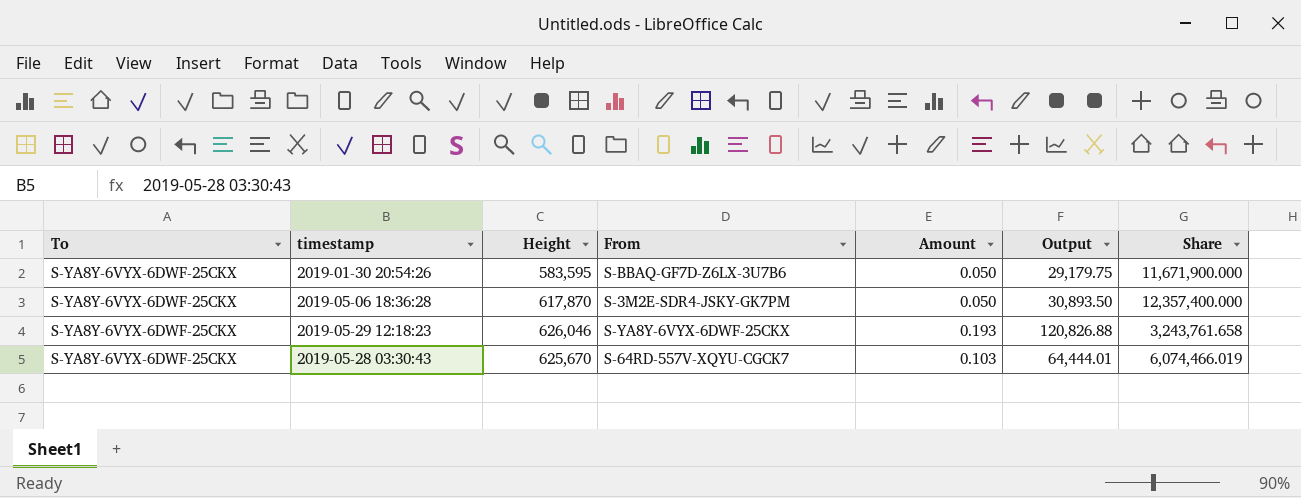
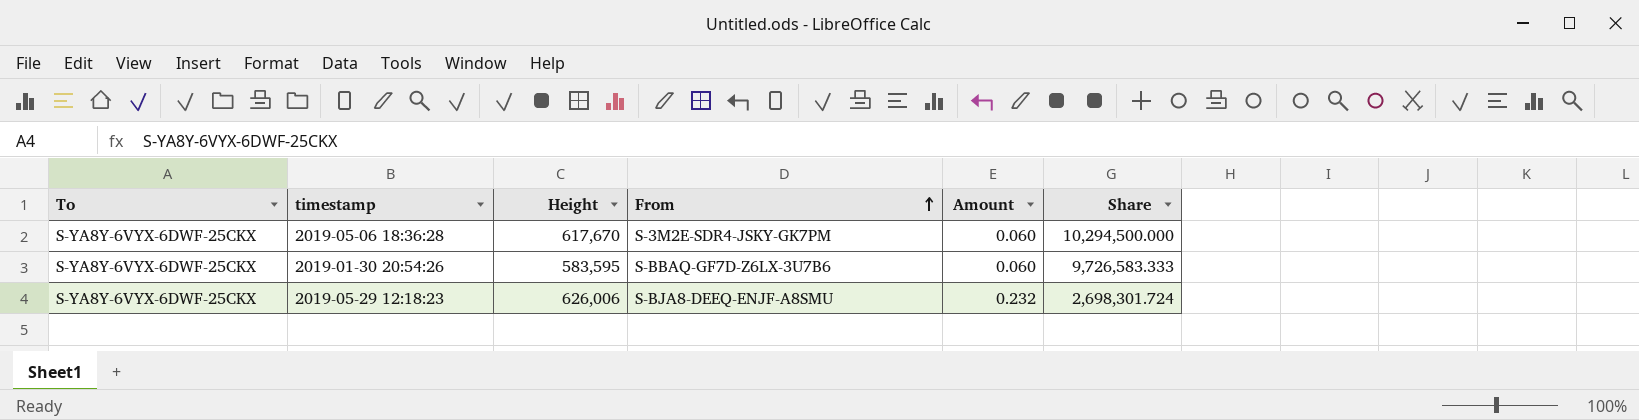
row order: none -> From ascending
column Output | formula: [Height] * [Amount] -> none
row 2019-05-28 03:30:43: S-YA8Y-6VYX-6DWF-25CKX | 625,670 | S-64RD-557V-XQYU-CGCK7 | 0.103 | 64,444.01 | 6,074,466.019 -> none
2019-05-06 18:36:28 | Height: 617,870 -> 617,670
2019-05-06 18:36:28 | Amount: 0.050 -> 0.060
2019-05-06 18:36:28 | Share: 12,357,400.000 -> 10,294,500.000
2019-01-30 20:54:26 | Amount: 0.050 -> 0.060
2019-01-30 20:54:26 | Share: 11,671,900.000 -> 9,726,583.333
2019-05-29 12:18:23 | Height: 626,046 -> 626,006
2019-05-29 12:18:23 | From: S-YA8Y-6VYX-6DWF-25CKX -> S-BJA8-DEEQ-ENJF-A8SMU
2019-05-29 12:18:23 | Amount: 0.193 -> 0.232
2019-05-29 12:18:23 | Share: 3,243,761.658 -> 2,698,301.724

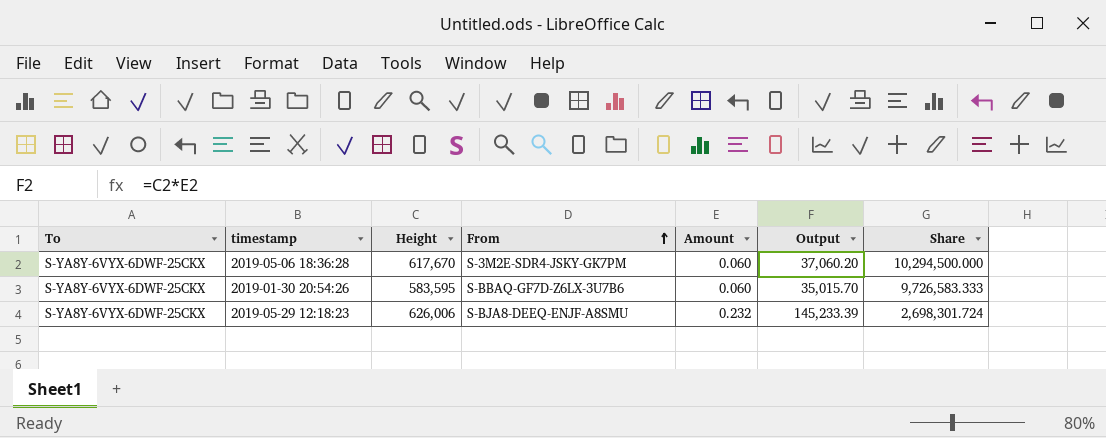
column Output | formula: none -> [Height] * [Amount]

